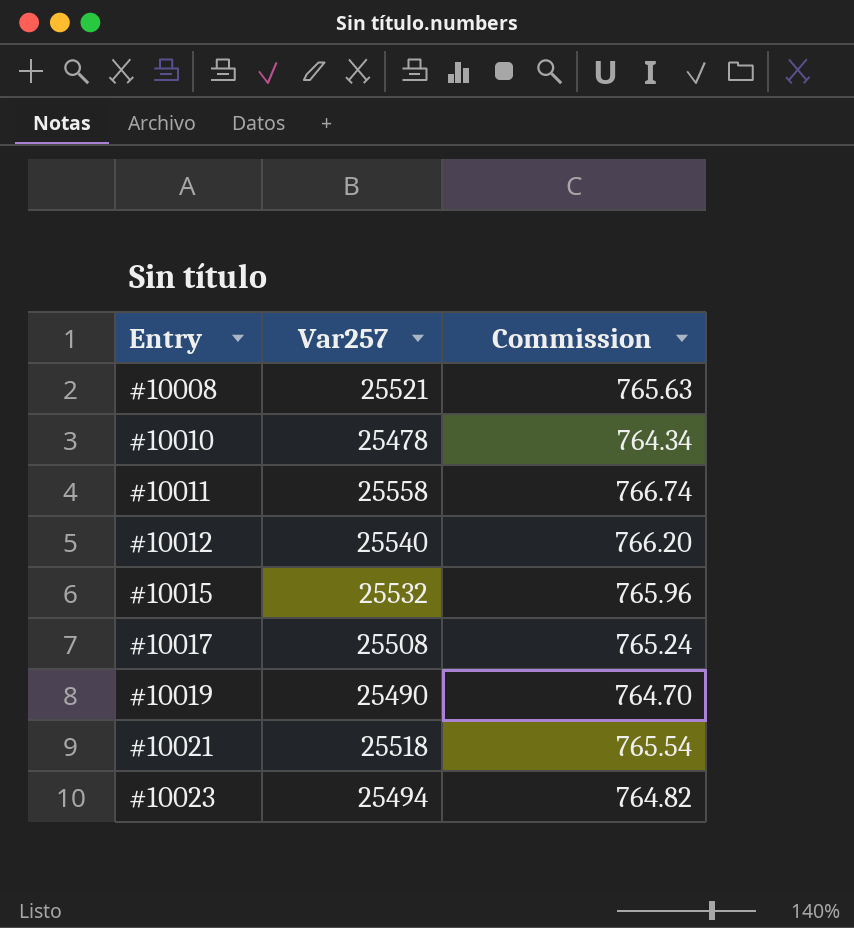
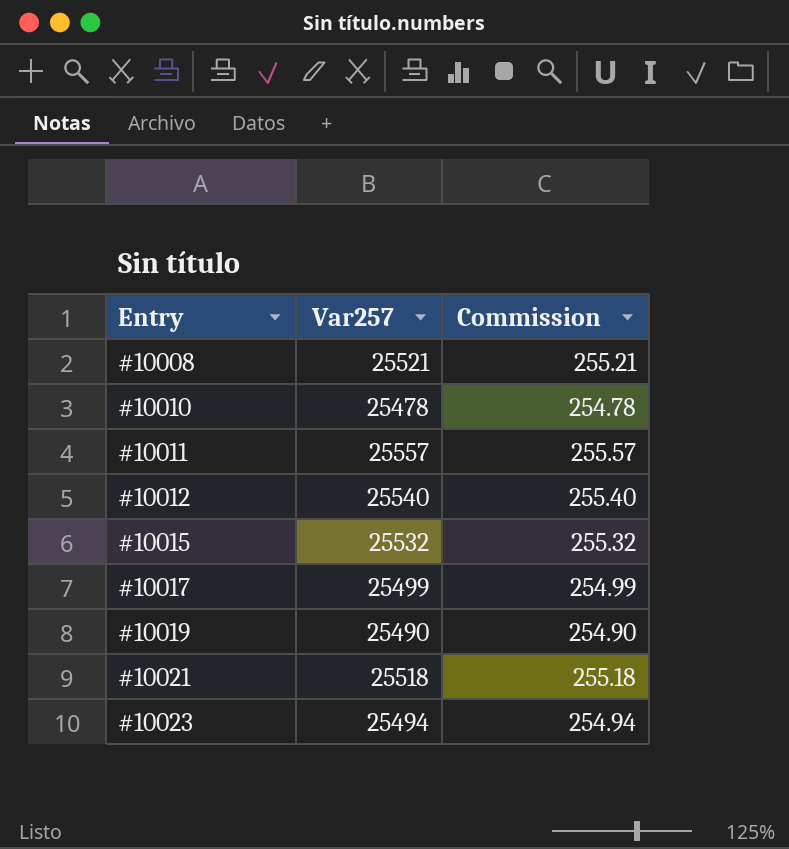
column Commission | formula: [Var257] * 0.03 -> [Var257] * 0.01
#10011 | Var257: 25558 -> 25557
#10017 | Var257: 25508 -> 25499

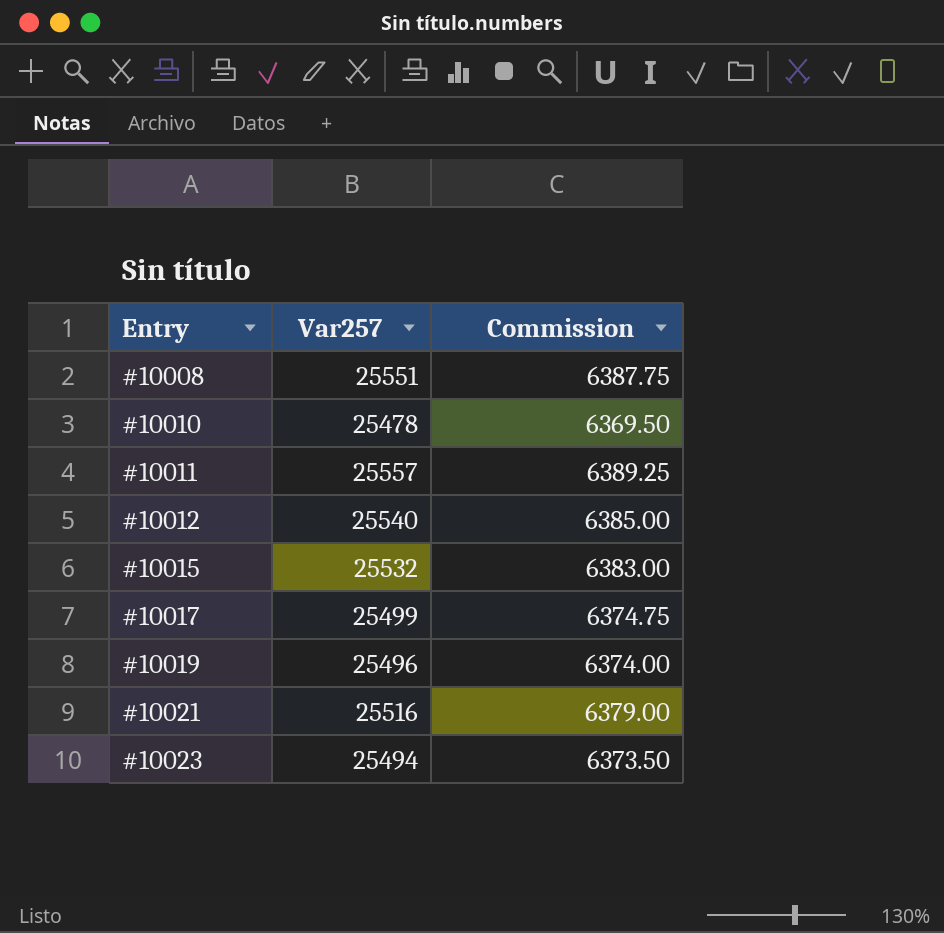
column Commission | formula: [Var257] * 0.01 -> [Var257] * 0.25
#10008 | Var257: 25521 -> 25551
#10019 | Var257: 25490 -> 25496
#10021 | Var257: 25518 -> 25516

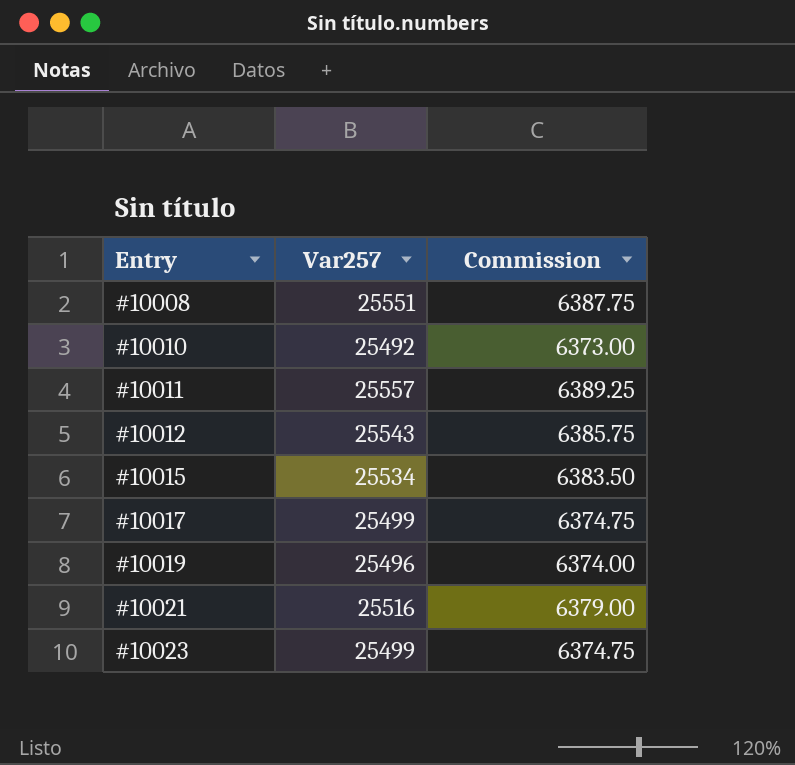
#10010 | Var257: 25478 -> 25492
#10010 | Commission: 6369.50 -> 6373.00
#10012 | Var257: 25540 -> 25543
#10012 | Commission: 6385.00 -> 6385.75
#10015 | Var257: 25532 -> 25534
#10015 | Commission: 6383.00 -> 6383.50
#10023 | Var257: 25494 -> 25499
#10023 | Commission: 6373.50 -> 6374.75

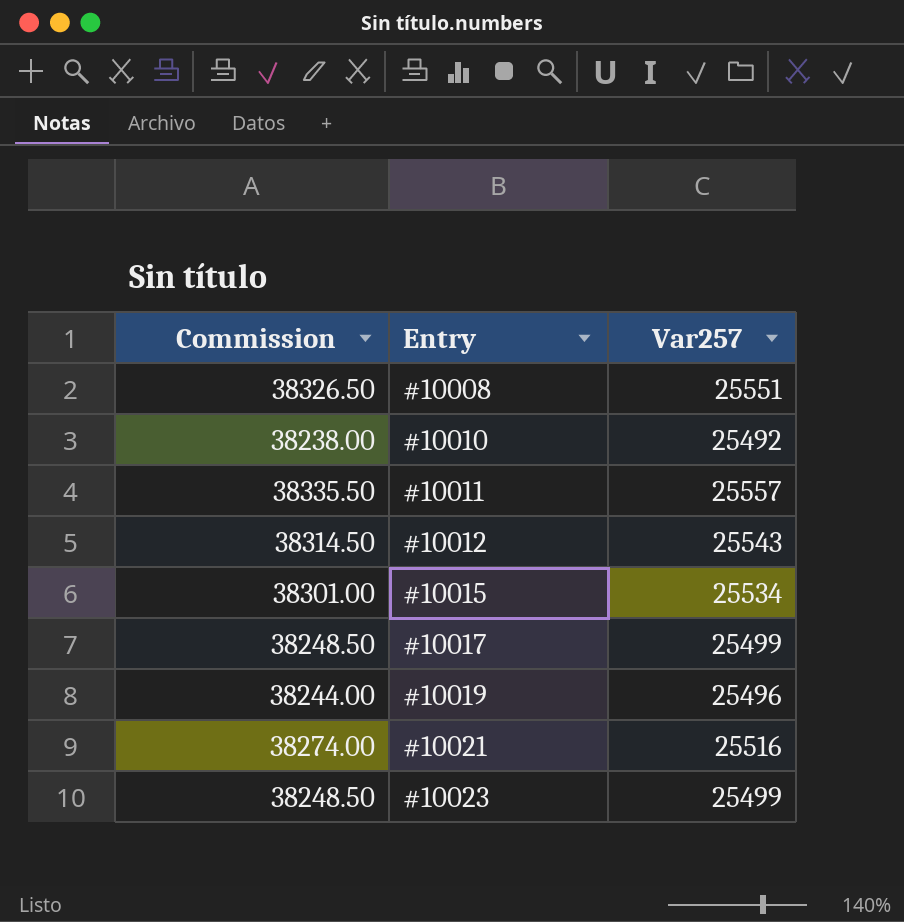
column Commission | formula: [Var257] * 0.25 -> [Var257] * 1.5
column Commission | position: 3 -> 1

